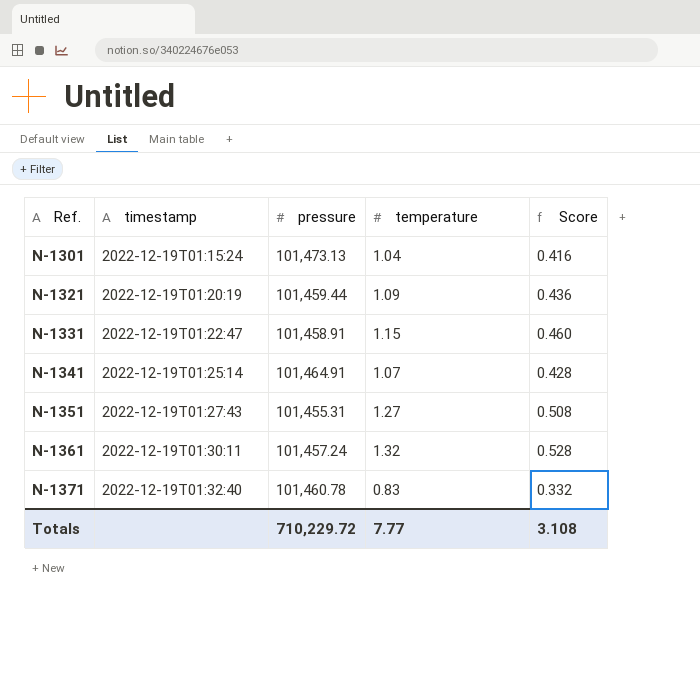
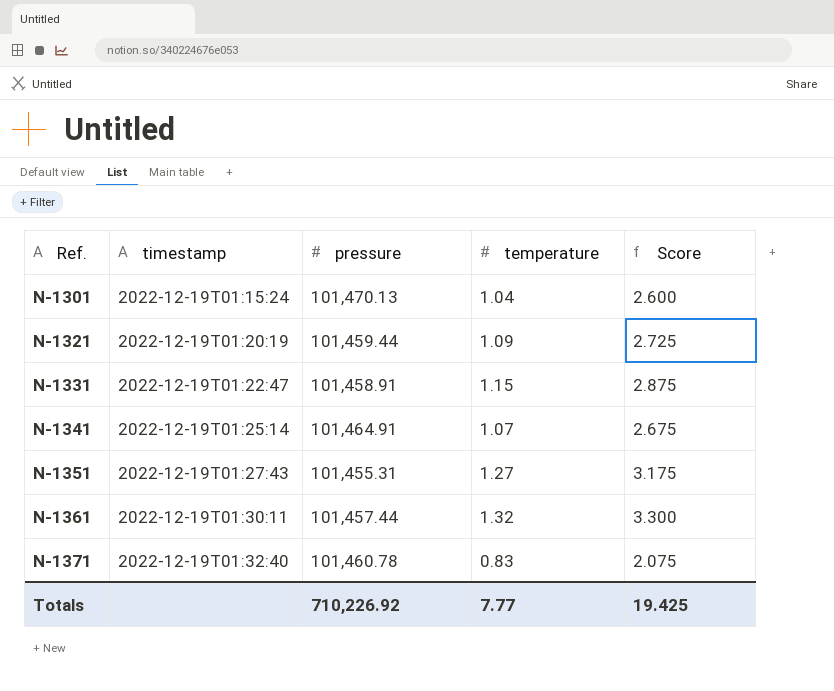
column Score | formula: [temperature] * 0.4 -> [temperature] * 2.5
N-1301 | pressure: 101,473.13 -> 101,470.13
N-1361 | pressure: 101,457.24 -> 101,457.44
Totals | pressure: 710,229.72 -> 710,226.92
Totals | Score: 3.108 -> 19.425

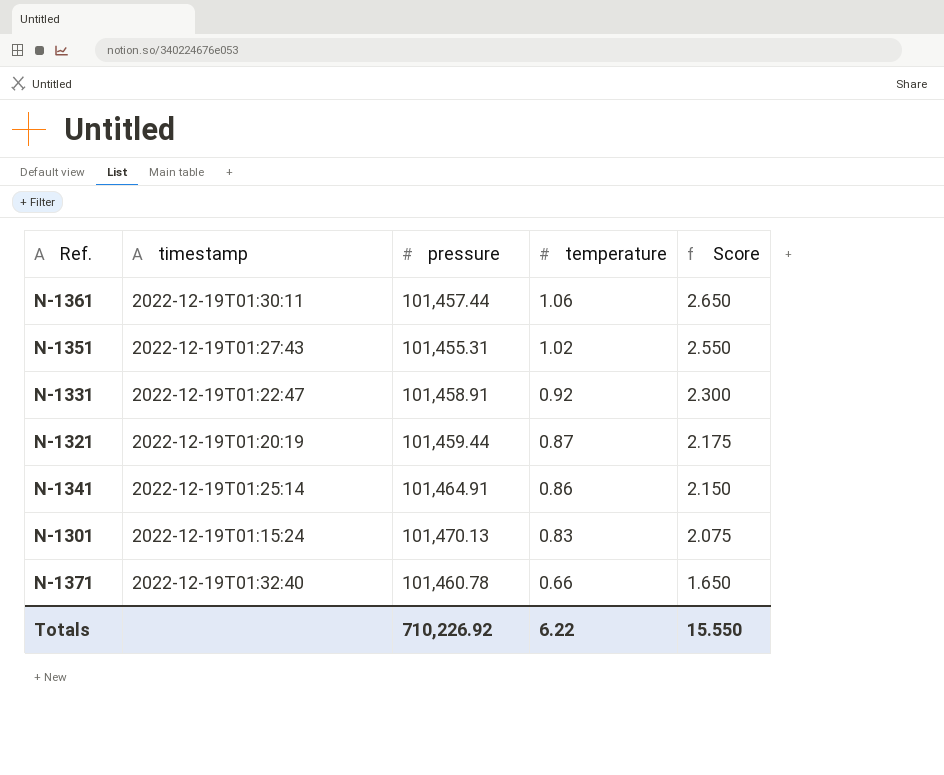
row order: Ref. ascending -> temperature descending
N-1361 | temperature: 1.32 -> 1.06
N-1361 | Score: 3.300 -> 2.650
N-1351 | temperature: 1.27 -> 1.02
N-1351 | Score: 3.175 -> 2.550
N-1331 | temperature: 1.15 -> 0.92
N-1331 | Score: 2.875 -> 2.300
N-1321 | temperature: 1.09 -> 0.87
N-1321 | Score: 2.725 -> 2.175
N-1341 | temperature: 1.07 -> 0.86
N-1341 | Score: 2.675 -> 2.150
N-1301 | temperature: 1.04 -> 0.83
N-1301 | Score: 2.600 -> 2.075
N-1371 | temperature: 0.83 -> 0.66
N-1371 | Score: 2.075 -> 1.650
Totals | temperature: 7.77 -> 6.22
Totals | Score: 19.425 -> 15.550

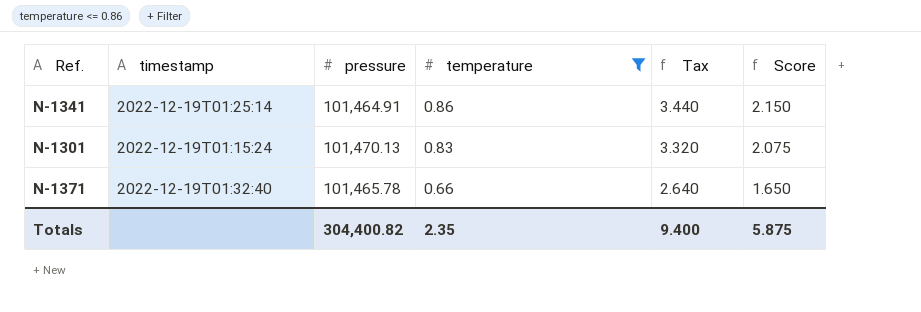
filter: none -> temperature <= 0.86
column Tax | formula: none -> [temperature] * 4
N-1371 | pressure: 101,460.78 -> 101,465.78
Totals | pressure: 710,226.92 -> 304,400.82
Totals | temperature: 6.22 -> 2.35
Totals | Score: 15.550 -> 5.875

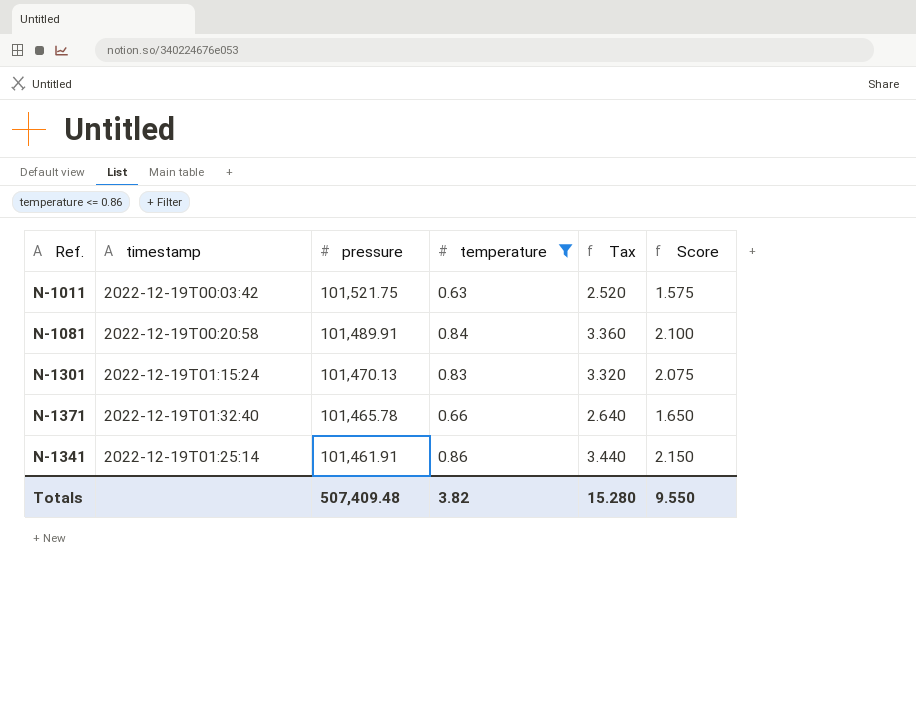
row order: temperature descending -> pressure descending
row N-1011: none -> 2022-12-19T00:03:42 | 101,521.75 | 0.63 | 2.520 | 1.575
row N-1081: none -> 2022-12-19T00:20:58 | 101,489.91 | 0.84 | 3.360 | 2.100
N-1341 | pressure: 101,464.91 -> 101,461.91
Totals | pressure: 304,400.82 -> 507,409.48
Totals | temperature: 2.35 -> 3.82
Totals | Tax: 9.400 -> 15.280
Totals | Score: 5.875 -> 9.550

